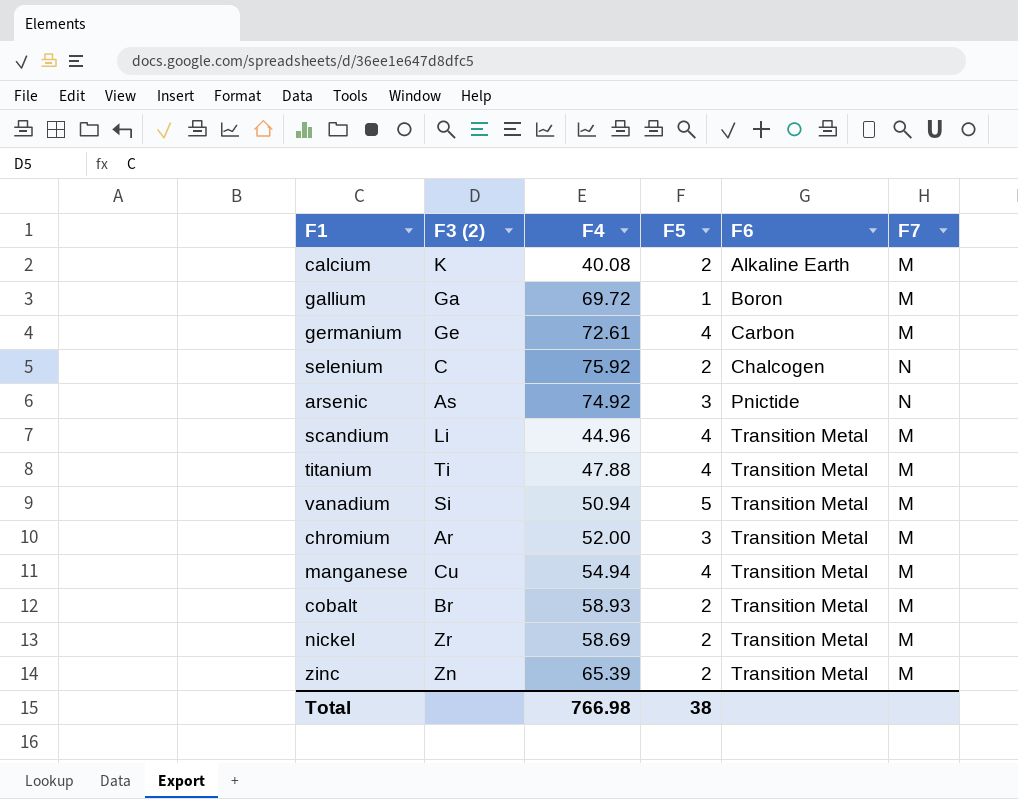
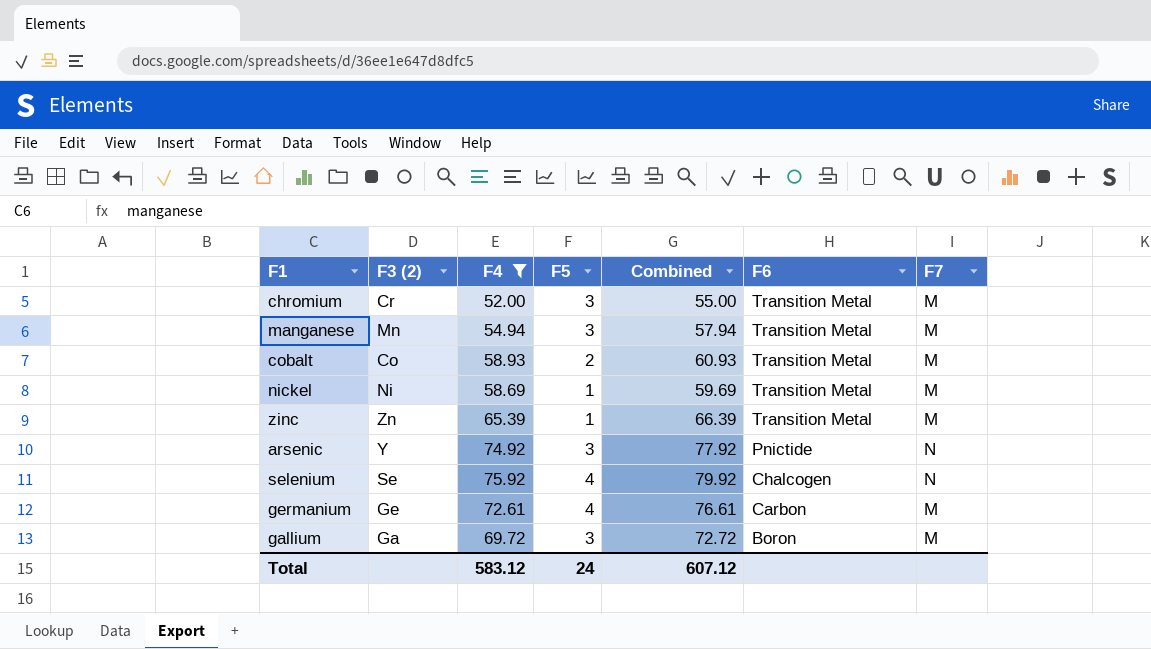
filter: none -> F4 >= 52.00
row order: F6 ascending -> F6 descending
column Combined | formula: none -> [F4] + [F5]
chromium | F3 (2): Ar -> Cr
manganese | F3 (2): Cu -> Mn
manganese | F5: 4 -> 3
cobalt | F3 (2): Br -> Co
nickel | F3 (2): Zr -> Ni
nickel | F5: 2 -> 1
zinc | F5: 2 -> 1
arsenic | F3 (2): As -> Y
selenium | F3 (2): C -> Se
selenium | F5: 2 -> 4
gallium | F5: 1 -> 3
Total | F4: 766.98 -> 583.12
Total | F5: 38 -> 24

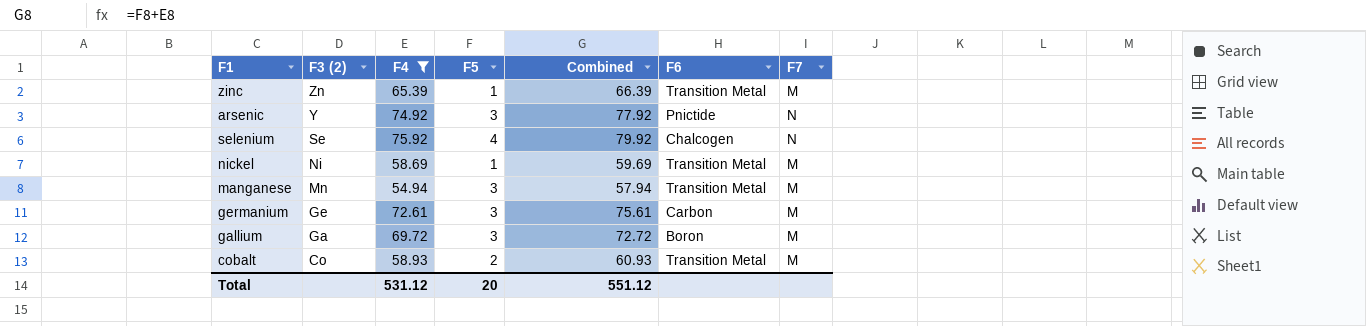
row order: F6 descending -> F3 (2) descending
row chromium: Cr | 52.00 | 3 | 55.00 | Transition Metal | M -> none
germanium | F5: 4 -> 3
germanium | Combined: 76.61 -> 75.61
Total | F4: 583.12 -> 531.12
Total | F5: 24 -> 20
Total | Combined: 607.12 -> 551.12

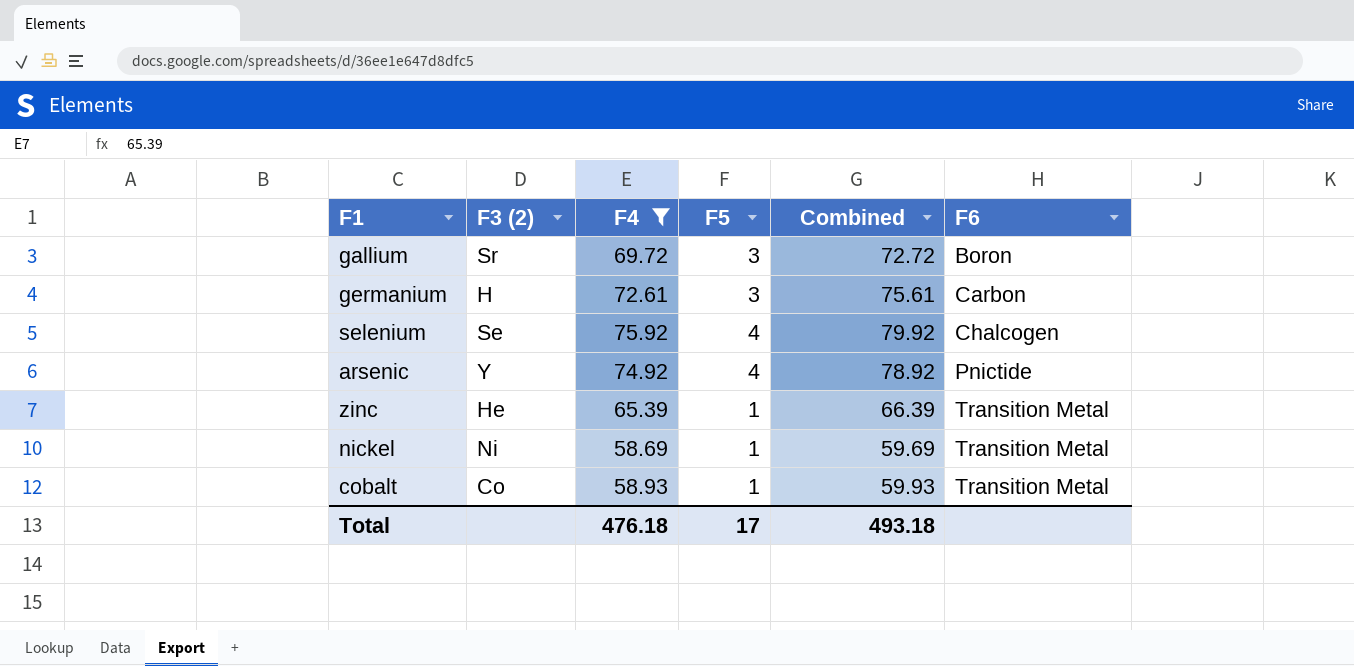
row order: F3 (2) descending -> F6 ascending
column F7 | position: 7 -> none
row manganese: Mn | 54.94 | 3 | 57.94 | Transition Metal | M -> none
gallium | F3 (2): Ga -> Sr
germanium | F3 (2): Ge -> H
arsenic | F5: 3 -> 4
arsenic | Combined: 77.92 -> 78.92
zinc | F3 (2): Zn -> He
cobalt | F5: 2 -> 1
cobalt | Combined: 60.93 -> 59.93
Total | F4: 531.12 -> 476.18
Total | F5: 20 -> 17
Total | Combined: 551.12 -> 493.18

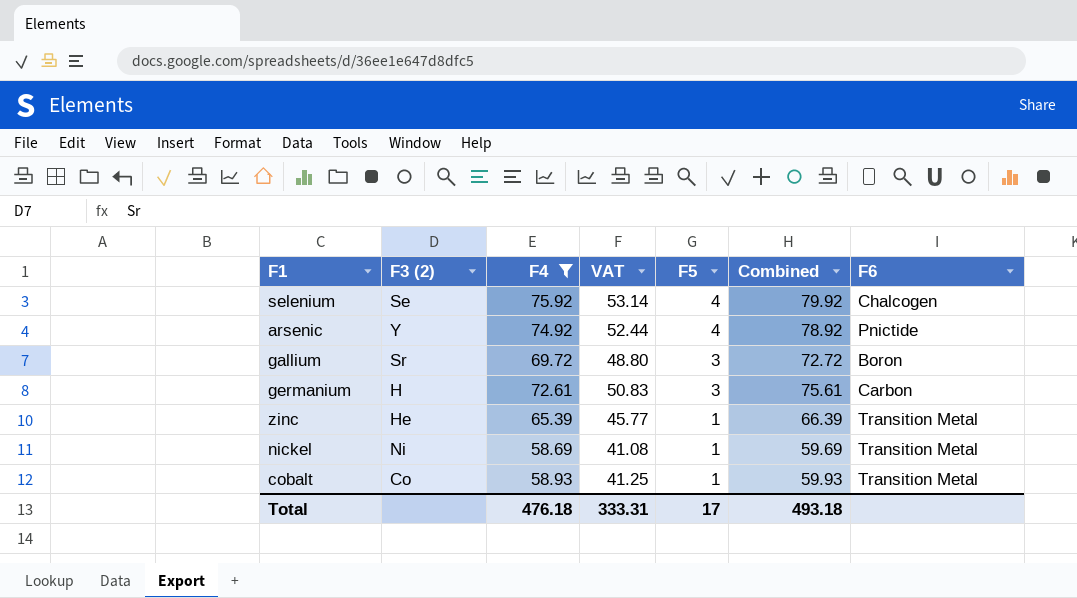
row order: F6 ascending -> F5 descending
column VAT | formula: none -> [F4] * 0.7

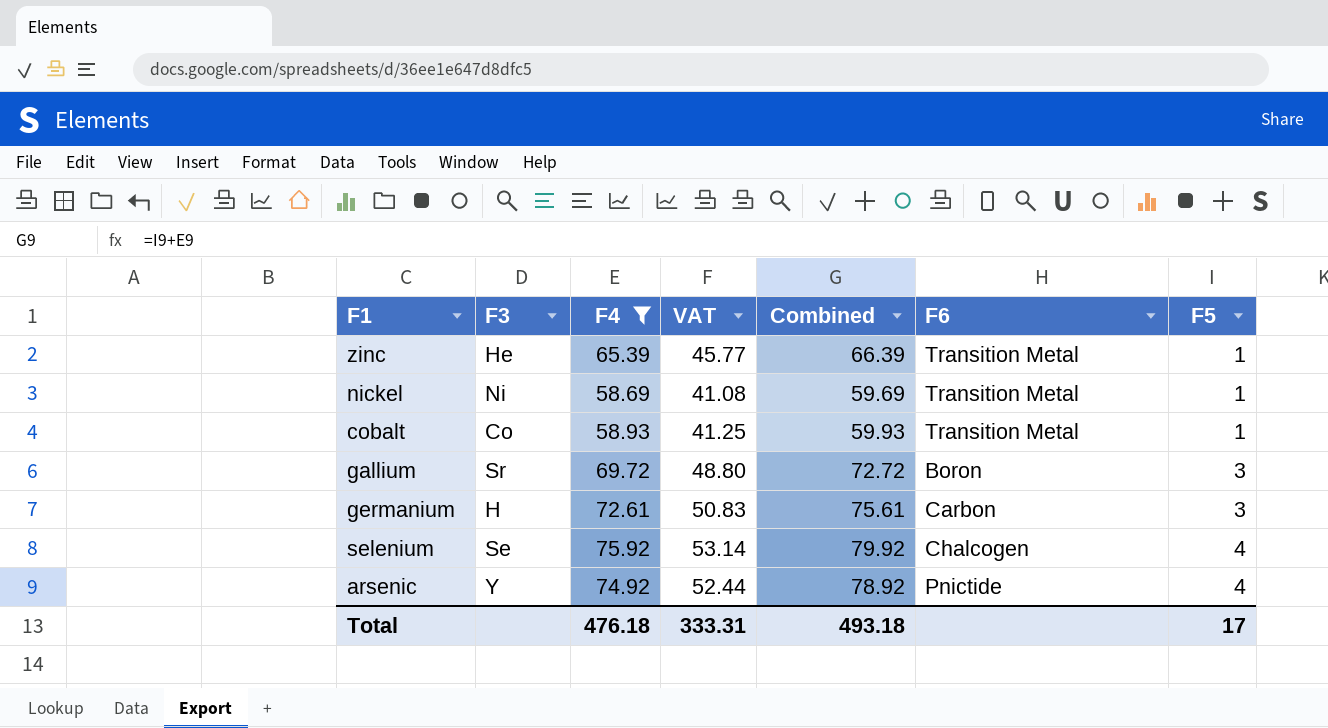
row order: F5 descending -> F5 ascending
column name: F3 (2) -> F3
column F5 | position: 5 -> 7

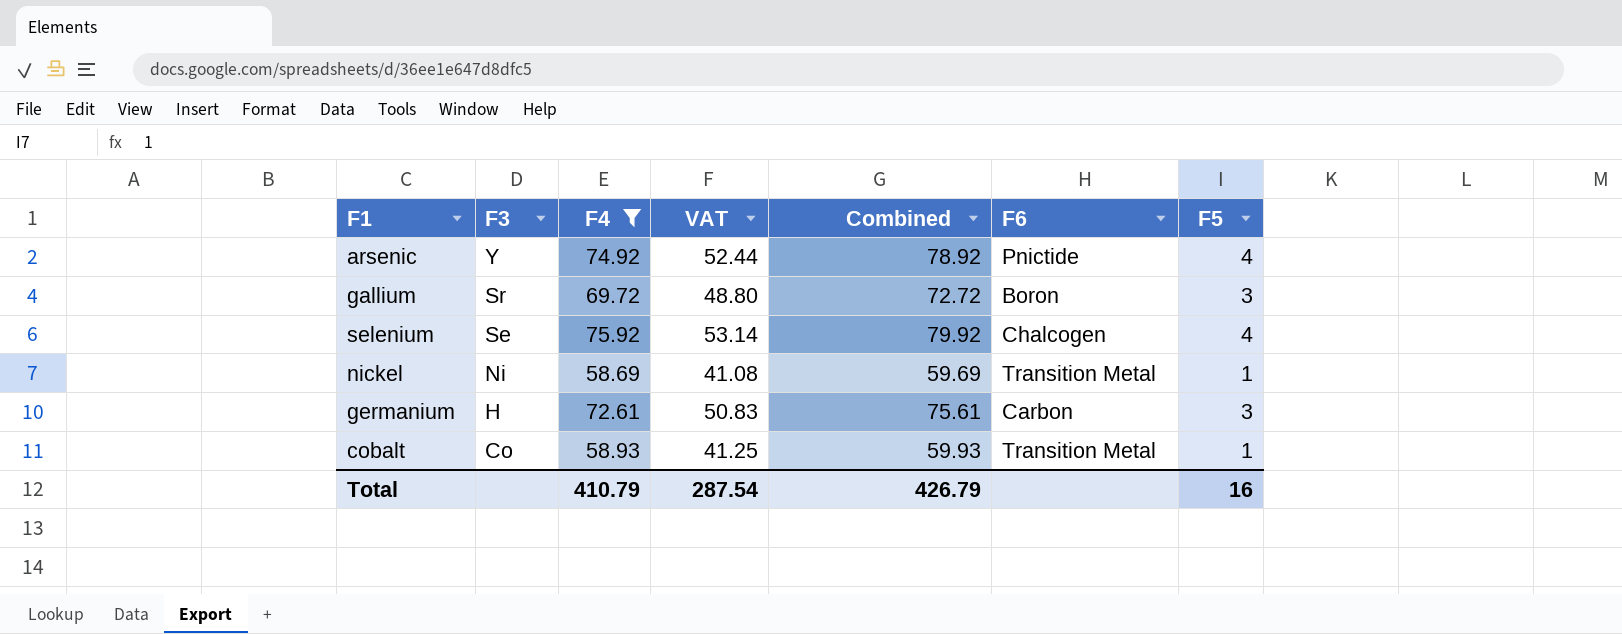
row order: F5 ascending -> F3 descending
row zinc: He | 65.39 | 45.77 | 66.39 | Transition Metal | 1 -> none
Total | F4: 476.18 -> 410.79
Total | VAT: 333.31 -> 287.54
Total | Combined: 493.18 -> 426.79
Total | F5: 17 -> 16

